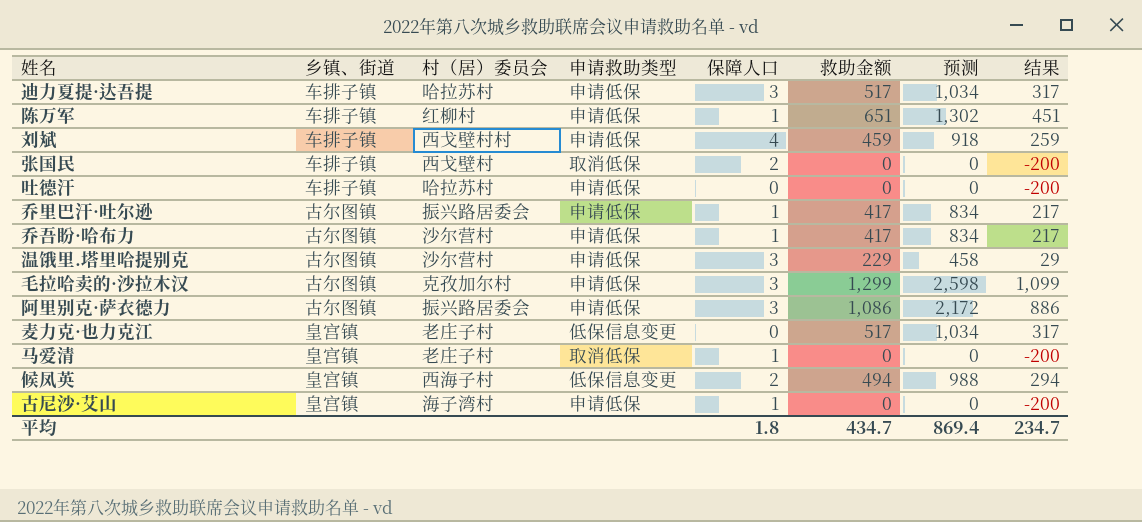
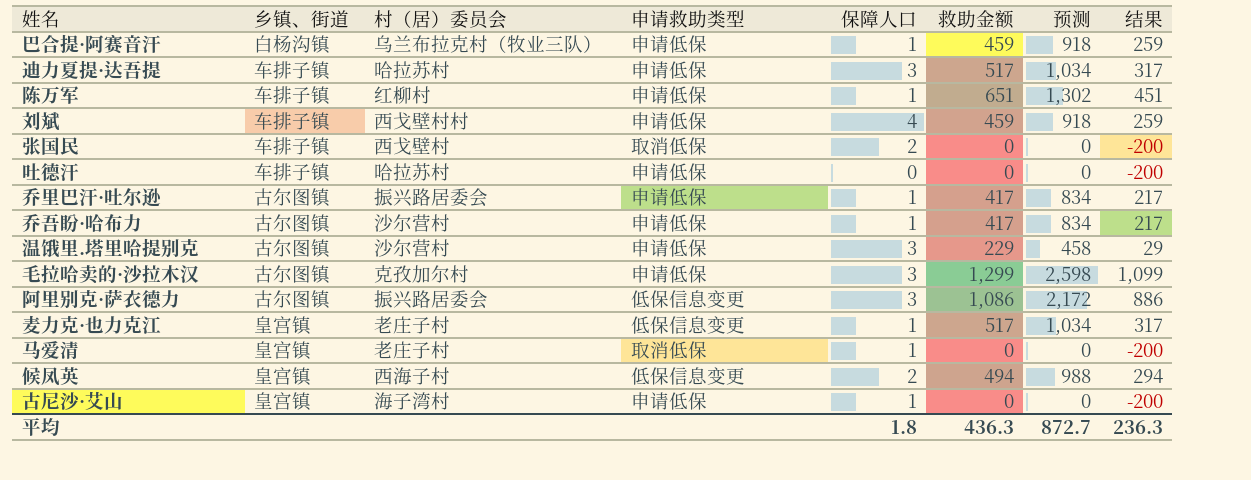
row 巴合提·阿赛音汗: none -> 白杨沟镇 | 乌兰布拉克村（牧业三队） | 申请低保 | 1 | 459 | 918 | 259
阿里别克·萨衣德力 | 申请救助类型: 申请低保 -> 低保信息变更
麦力克·也力克江 | 保障人口: 0 -> 1
平均 | 救助金额: 434.7 -> 436.3
平均 | 预测: 869.4 -> 872.7
平均 | 结果: 234.7 -> 236.3

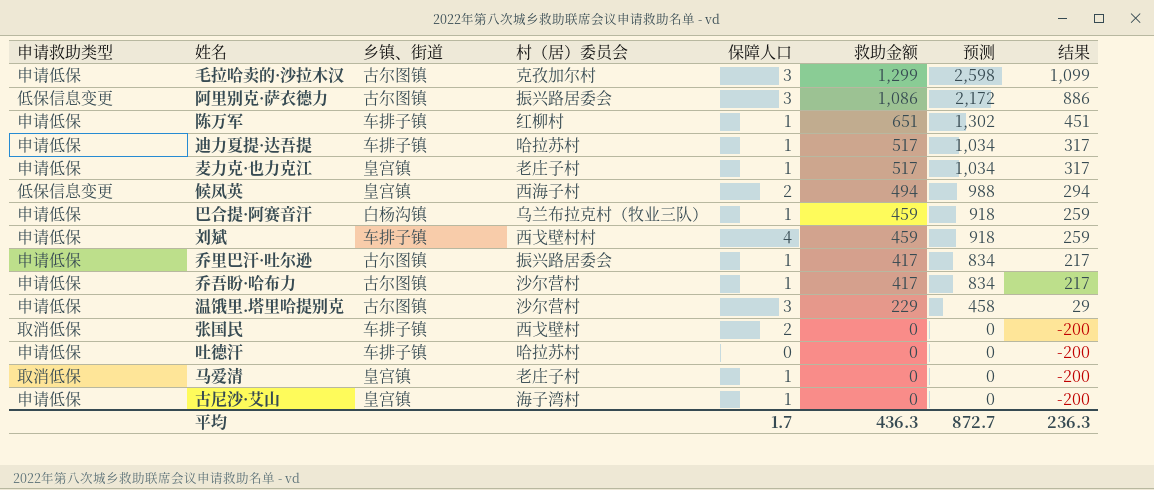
row order: none -> 救助金额 descending
column 申请救助类型 | position: 4 -> 1
迪力夏提·达吾提 | 保障人口: 3 -> 1
麦力克·也力克江 | 申请救助类型: 低保信息变更 -> 申请低保
平均 | 保障人口: 1.8 -> 1.7

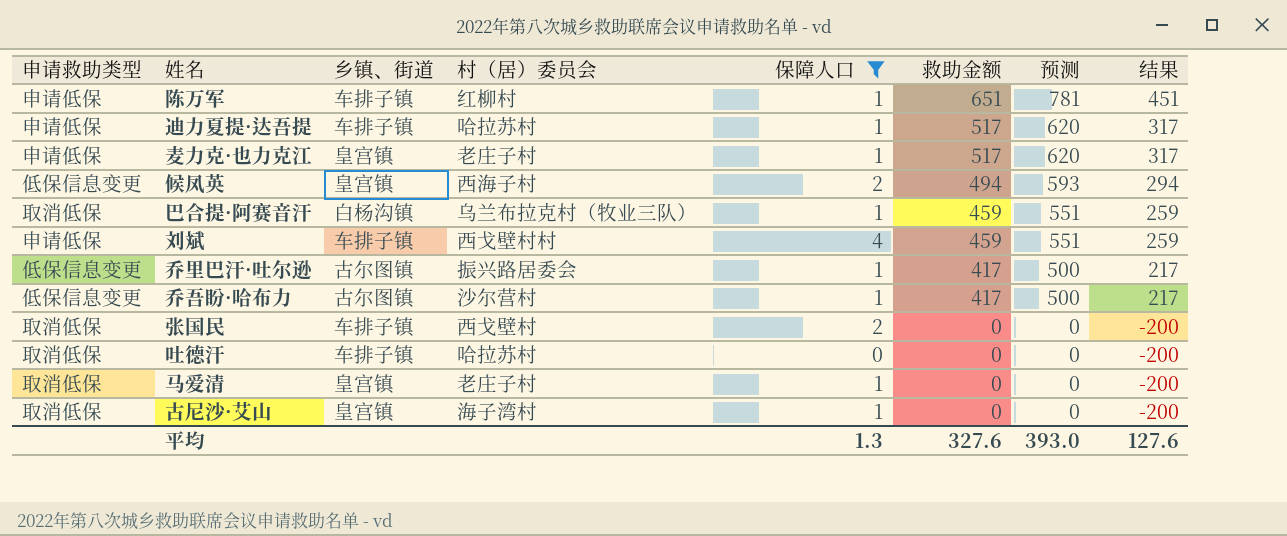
filter: none -> 保障人口 != 3
column 预测 | formula: [救助金额] * 2 -> [救助金额] * 1.2
巴合提·阿赛音汗 | 申请救助类型: 申请低保 -> 取消低保
乔里巴汗·吐尔逊 | 申请救助类型: 申请低保 -> 低保信息变更
乔吾盼·哈布力 | 申请救助类型: 申请低保 -> 低保信息变更
吐德汗 | 申请救助类型: 申请低保 -> 取消低保
古尼沙·艾山 | 申请救助类型: 申请低保 -> 取消低保
平均 | 保障人口: 1.7 -> 1.3
平均 | 救助金额: 436.3 -> 327.6
平均 | 预测: 872.7 -> 393.0
平均 | 结果: 236.3 -> 127.6

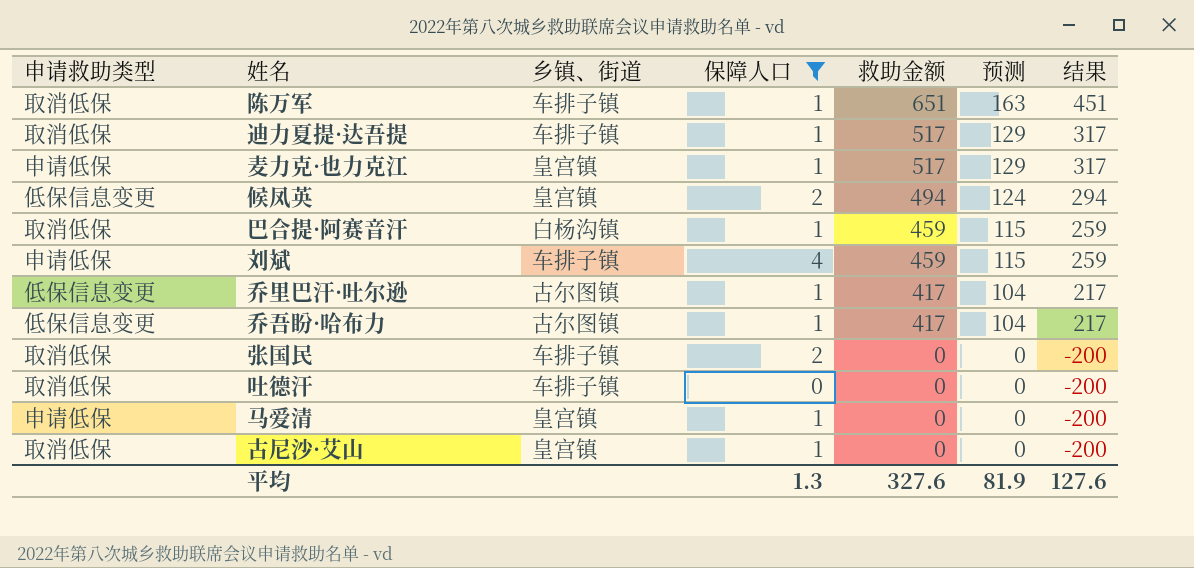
column 村（居）委员会 | position: 4 -> none
column 预测 | formula: [救助金额] * 1.2 -> [救助金额] * 0.25
陈万军 | 申请救助类型: 申请低保 -> 取消低保
迪力夏提·达吾提 | 申请救助类型: 申请低保 -> 取消低保
马爱清 | 申请救助类型: 取消低保 -> 申请低保
平均 | 预测: 393.0 -> 81.9

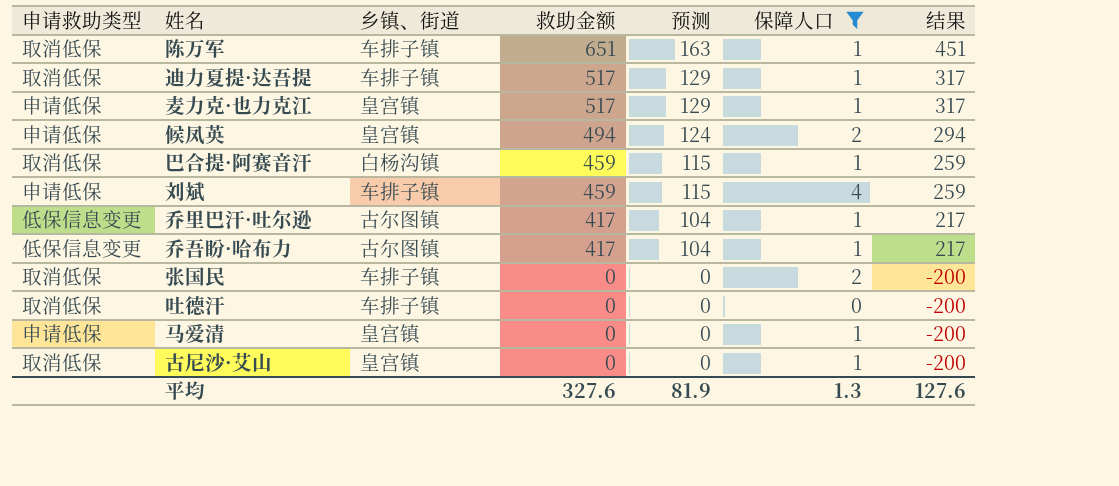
column 保障人口 | position: 4 -> 6
候凤英 | 申请救助类型: 低保信息变更 -> 申请低保

